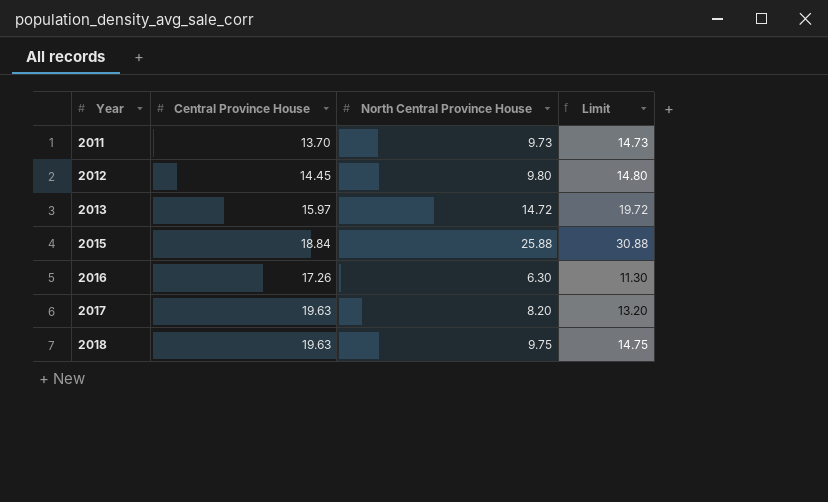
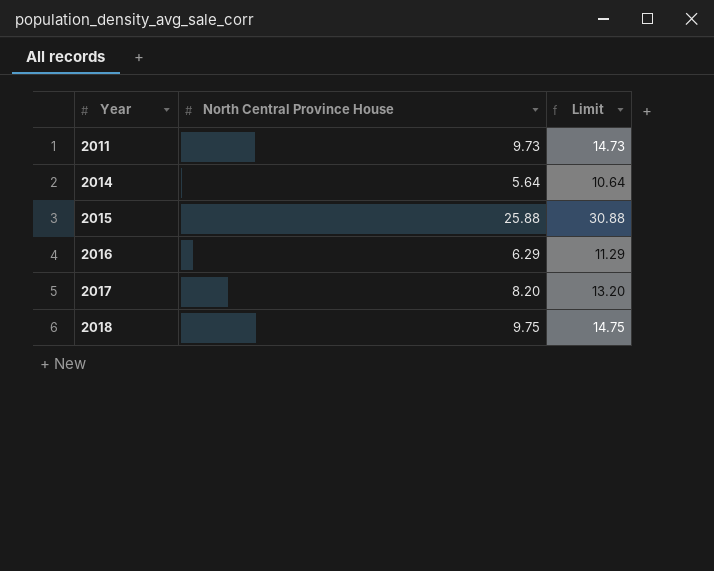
column Central Province House | position: 2 -> none
row 2012: 14.45 | 9.80 | 14.80 -> none
row 2013: 15.97 | 14.72 | 19.72 -> none
row 2014: none -> 5.64 | 10.64
2016 | North Central Province House: 6.30 -> 6.29
2016 | Limit: 11.30 -> 11.29

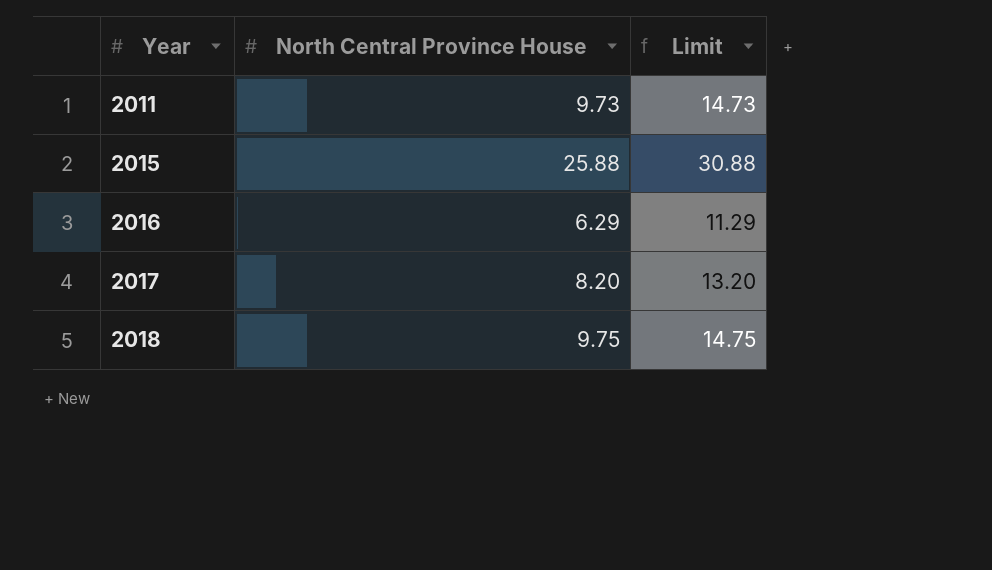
row 2014: 5.64 | 10.64 -> none

